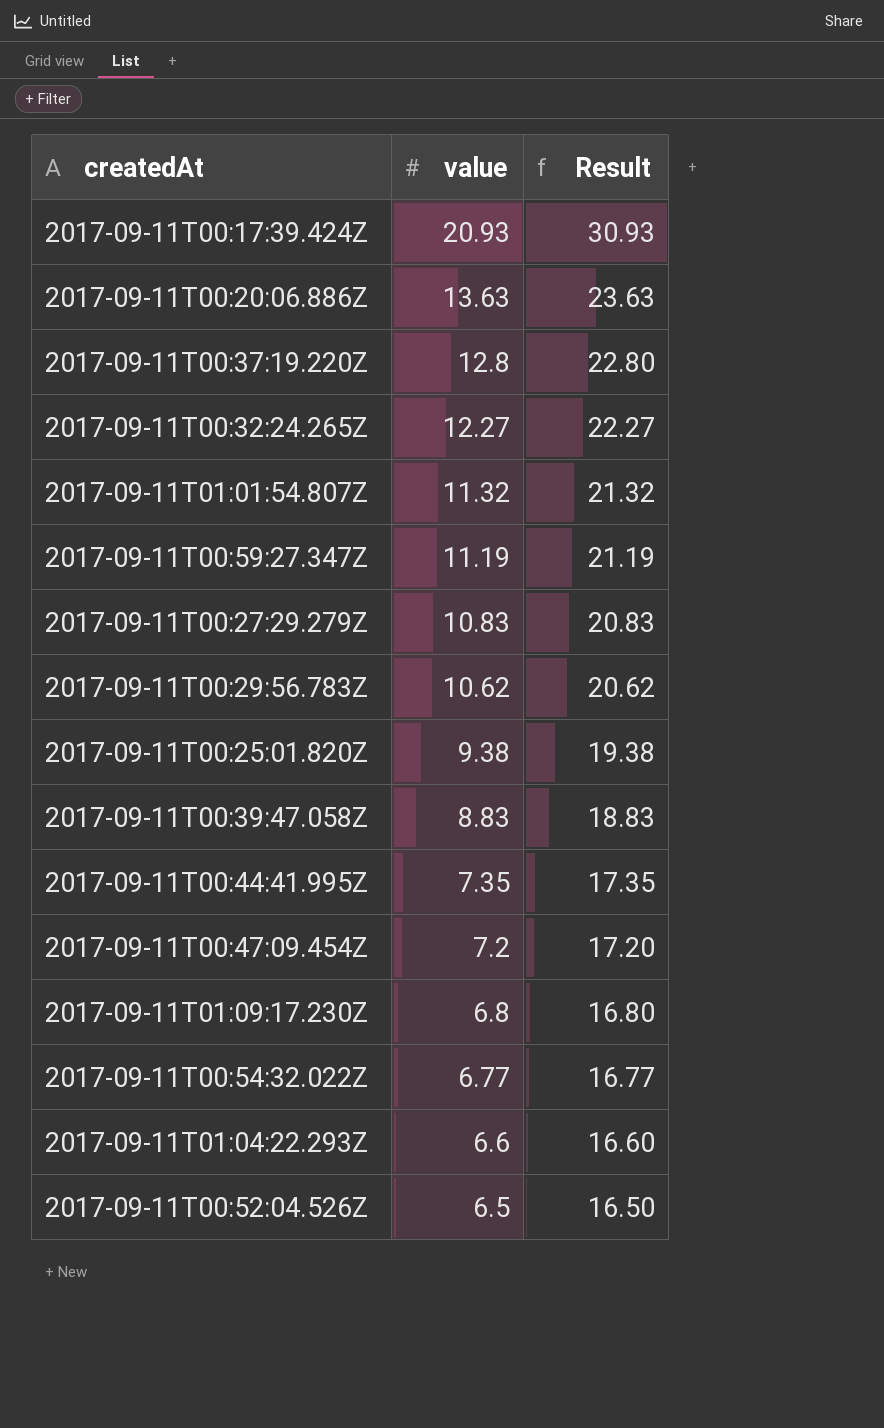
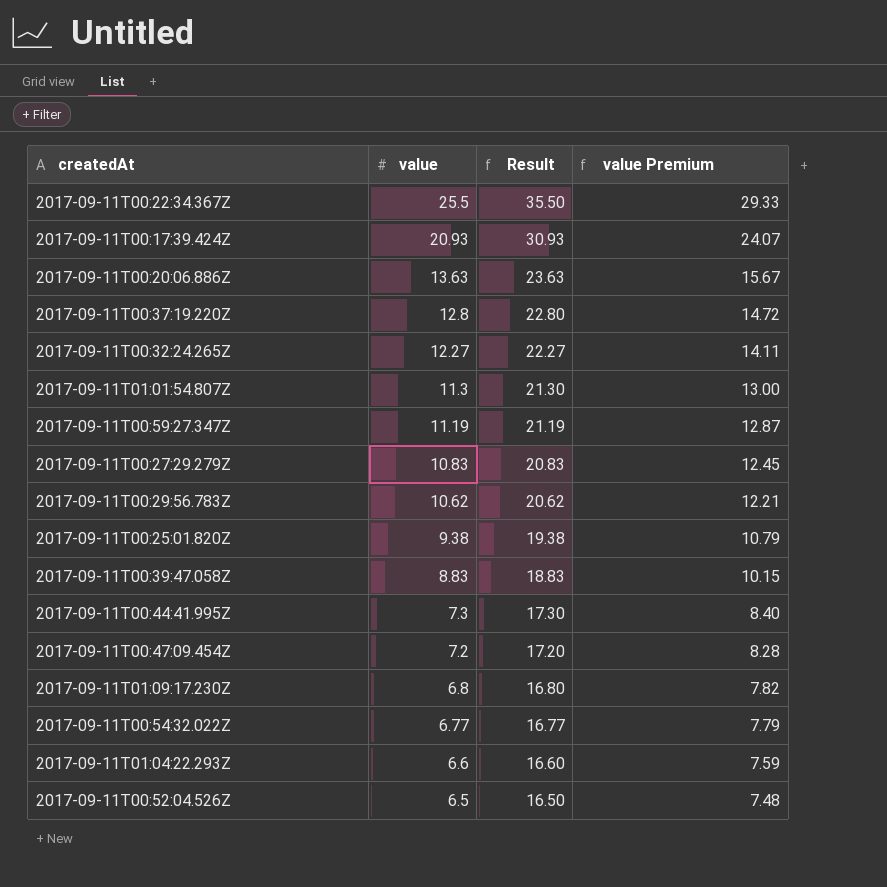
column value Premium | formula: none -> [value] * 1.15
row 2017-09-11T00:22:34.367Z: none -> 25.5 | 35.50 | 29.33
2017-09-11T01:01:54.807Z | value: 11.32 -> 11.3
2017-09-11T01:01:54.807Z | Result: 21.32 -> 21.30
2017-09-11T00:44:41.995Z | value: 7.35 -> 7.3
2017-09-11T00:44:41.995Z | Result: 17.35 -> 17.30

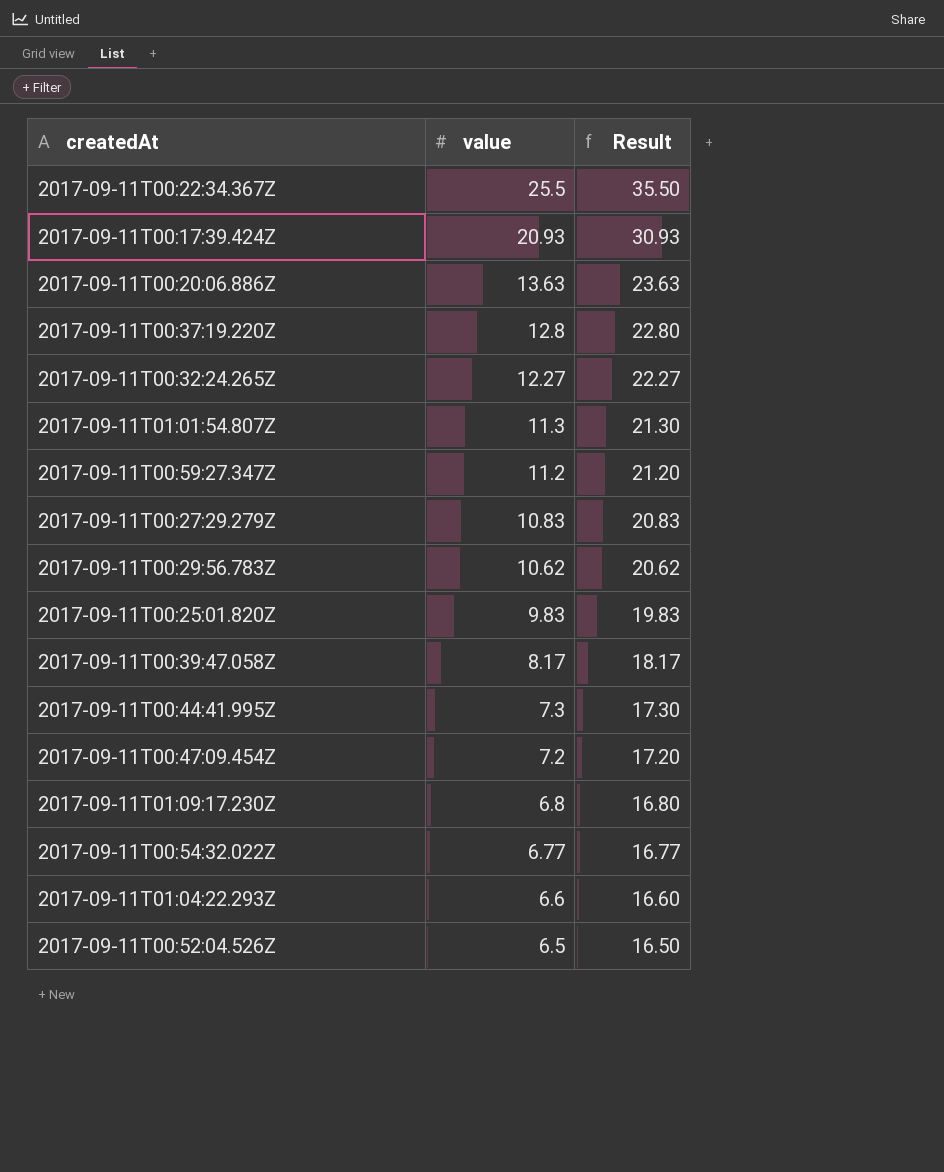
column value Premium | formula: [value] * 1.15 -> none
2017-09-11T00:59:27.347Z | value: 11.19 -> 11.2
2017-09-11T00:59:27.347Z | Result: 21.19 -> 21.20
2017-09-11T00:25:01.820Z | value: 9.38 -> 9.83
2017-09-11T00:25:01.820Z | Result: 19.38 -> 19.83
2017-09-11T00:39:47.058Z | value: 8.83 -> 8.17
2017-09-11T00:39:47.058Z | Result: 18.83 -> 18.17

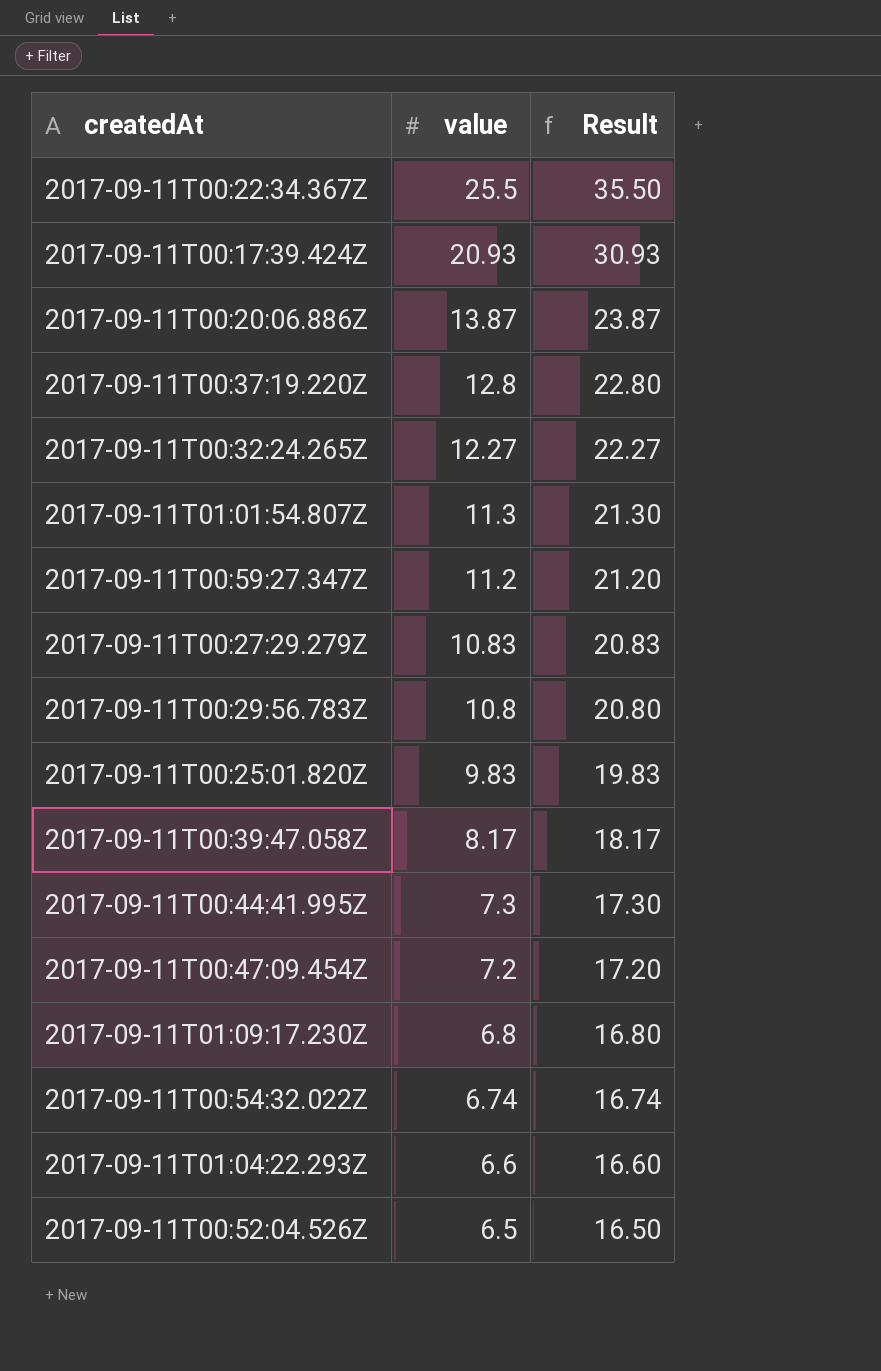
2017-09-11T00:20:06.886Z | value: 13.63 -> 13.87
2017-09-11T00:20:06.886Z | Result: 23.63 -> 23.87
2017-09-11T00:29:56.783Z | value: 10.62 -> 10.8
2017-09-11T00:29:56.783Z | Result: 20.62 -> 20.80
2017-09-11T00:54:32.022Z | value: 6.77 -> 6.74
2017-09-11T00:54:32.022Z | Result: 16.77 -> 16.74

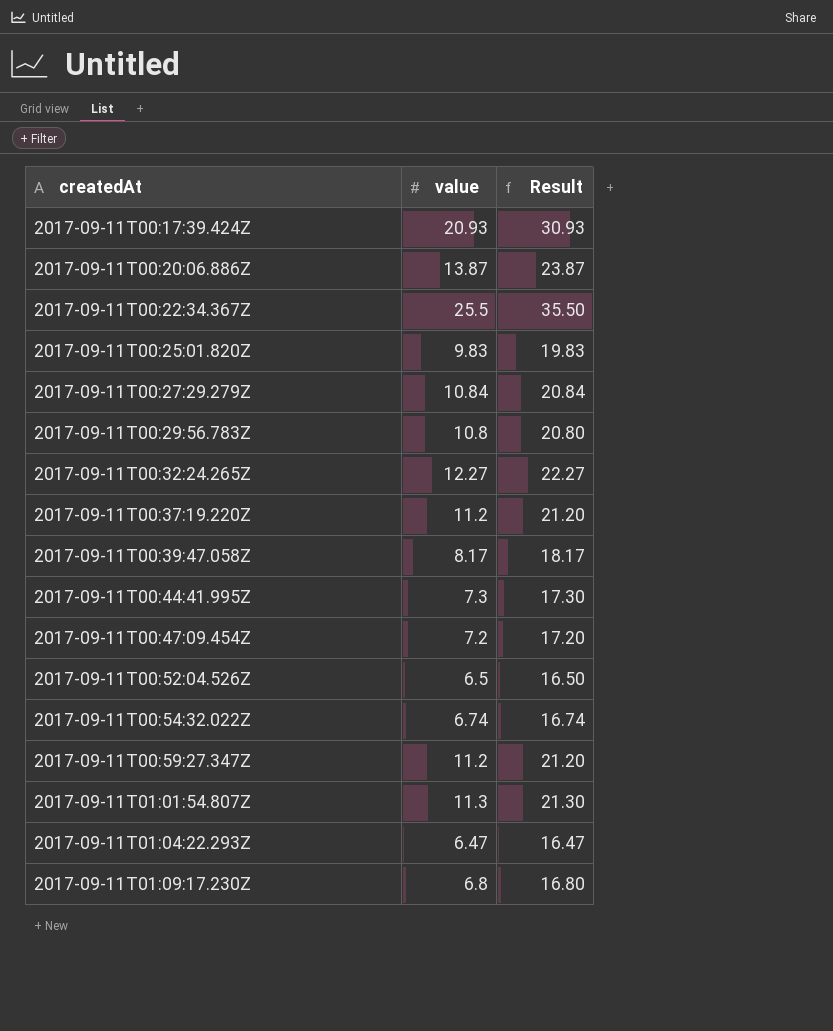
row order: value descending -> createdAt ascending
2017-09-11T00:27:29.279Z | value: 10.83 -> 10.84
2017-09-11T00:27:29.279Z | Result: 20.83 -> 20.84
2017-09-11T00:37:19.220Z | value: 12.8 -> 11.2
2017-09-11T00:37:19.220Z | Result: 22.80 -> 21.20
2017-09-11T01:04:22.293Z | value: 6.6 -> 6.47
2017-09-11T01:04:22.293Z | Result: 16.60 -> 16.47

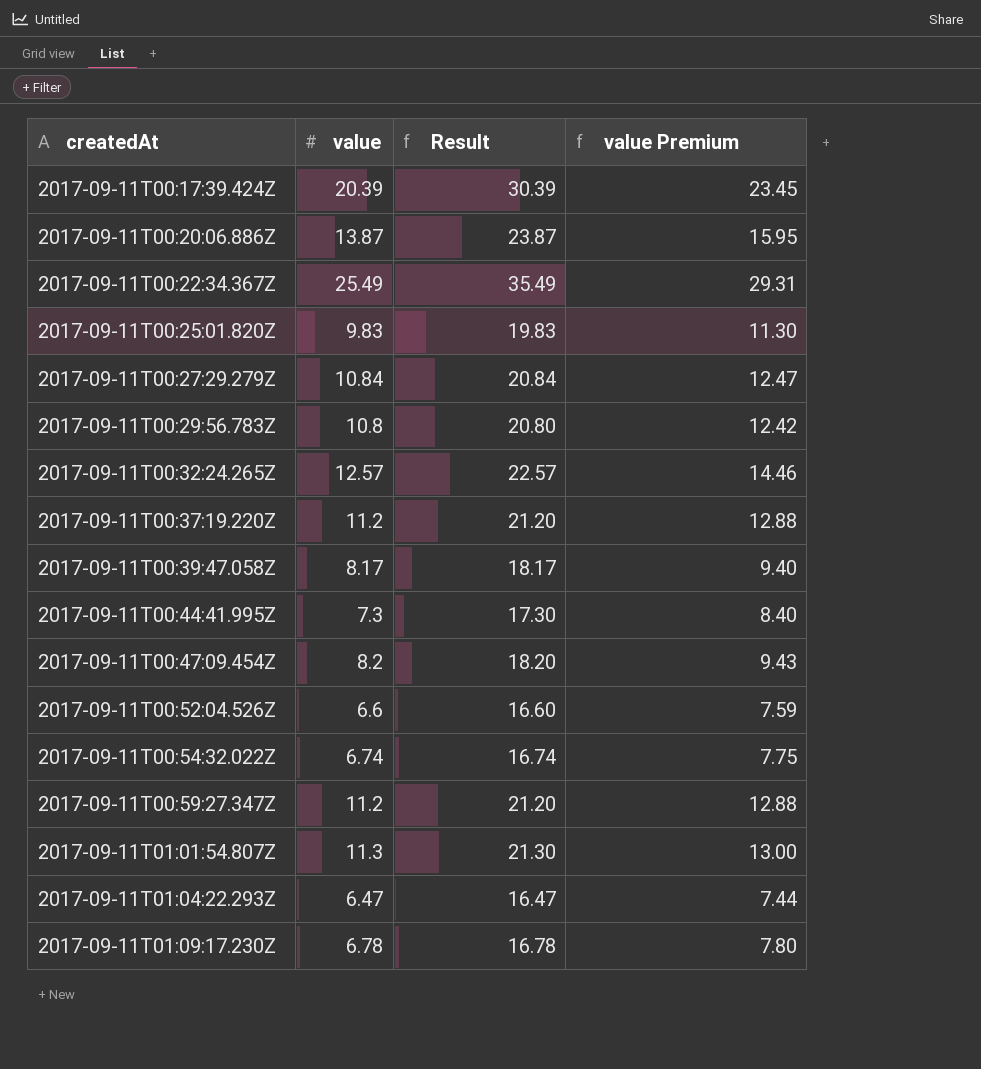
column value Premium | formula: none -> [value] * 1.15
2017-09-11T00:17:39.424Z | value: 20.93 -> 20.39
2017-09-11T00:17:39.424Z | Result: 30.93 -> 30.39
2017-09-11T00:22:34.367Z | value: 25.5 -> 25.49
2017-09-11T00:22:34.367Z | Result: 35.50 -> 35.49
2017-09-11T00:32:24.265Z | value: 12.27 -> 12.57
2017-09-11T00:32:24.265Z | Result: 22.27 -> 22.57
2017-09-11T00:47:09.454Z | value: 7.2 -> 8.2
2017-09-11T00:47:09.454Z | Result: 17.20 -> 18.20
2017-09-11T00:52:04.526Z | value: 6.5 -> 6.6
2017-09-11T00:52:04.526Z | Result: 16.50 -> 16.60
2017-09-11T01:09:17.230Z | value: 6.8 -> 6.78
2017-09-11T01:09:17.230Z | Result: 16.80 -> 16.78

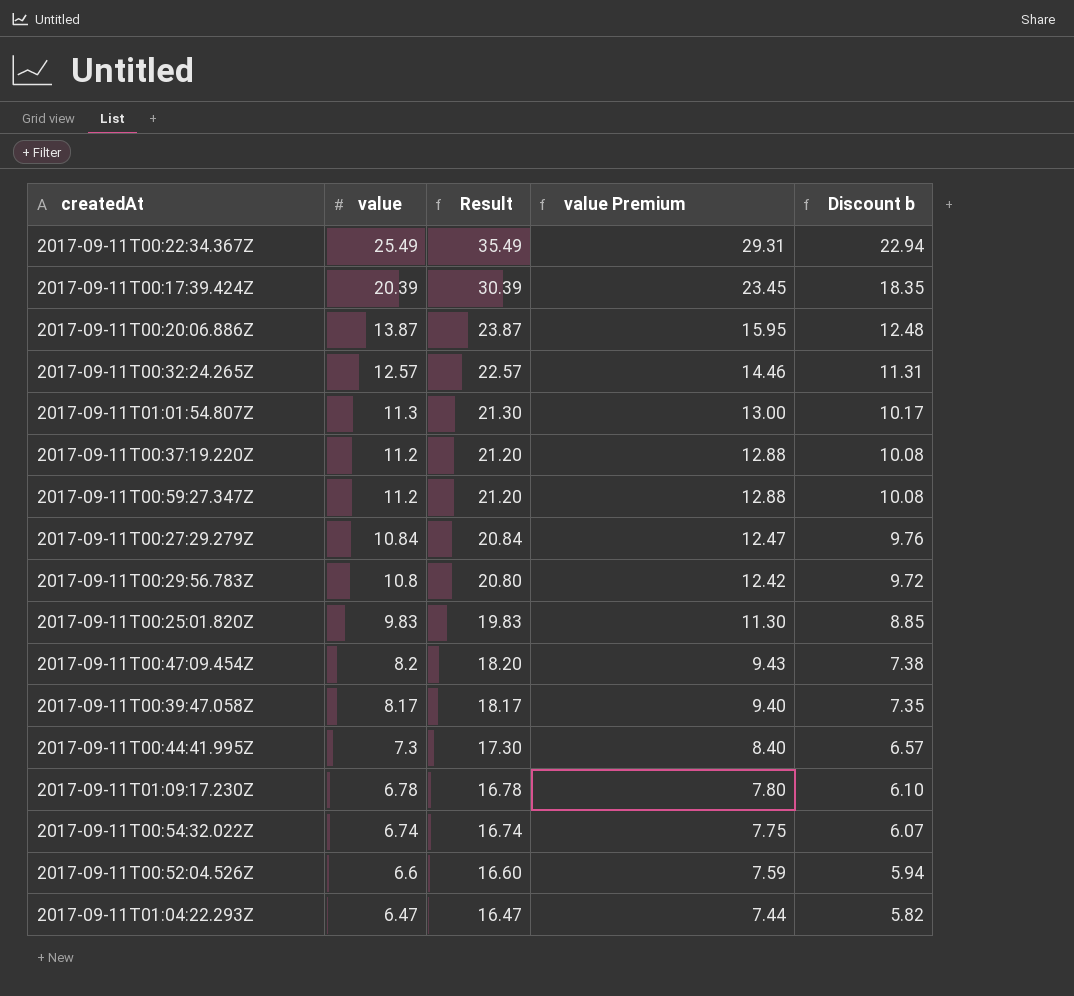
row order: createdAt ascending -> value descending
column Discount b | formula: none -> [value] * 0.9

